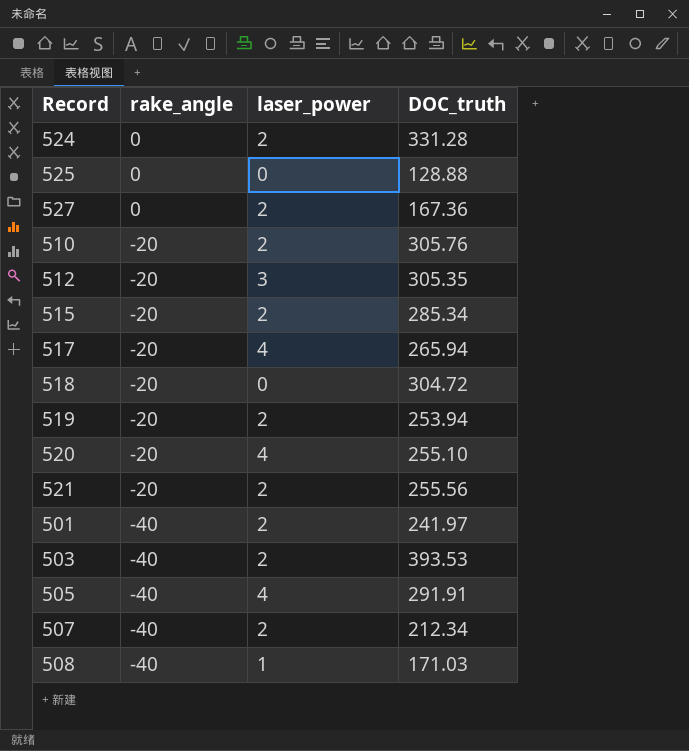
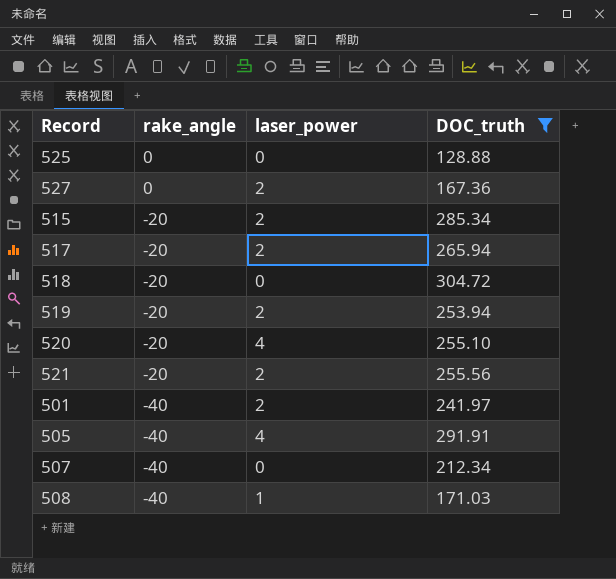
filter: none -> DOC_truth <= 304.72
517 | laser_power: 4 -> 2
507 | laser_power: 2 -> 0

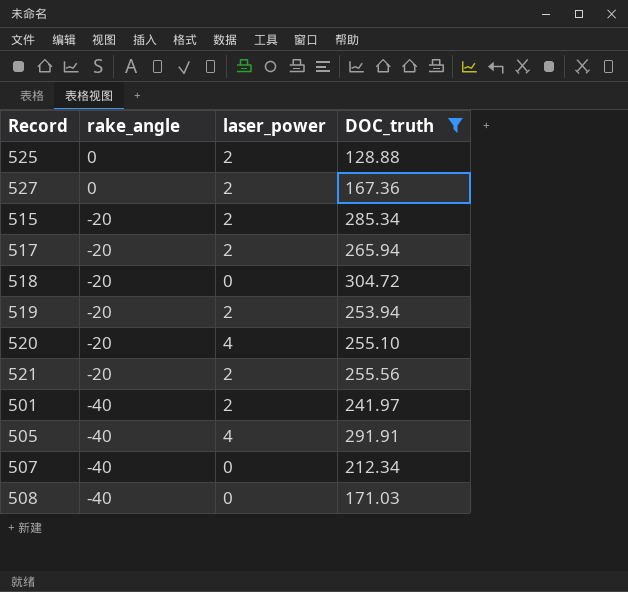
525 | laser_power: 0 -> 2
508 | laser_power: 1 -> 0

